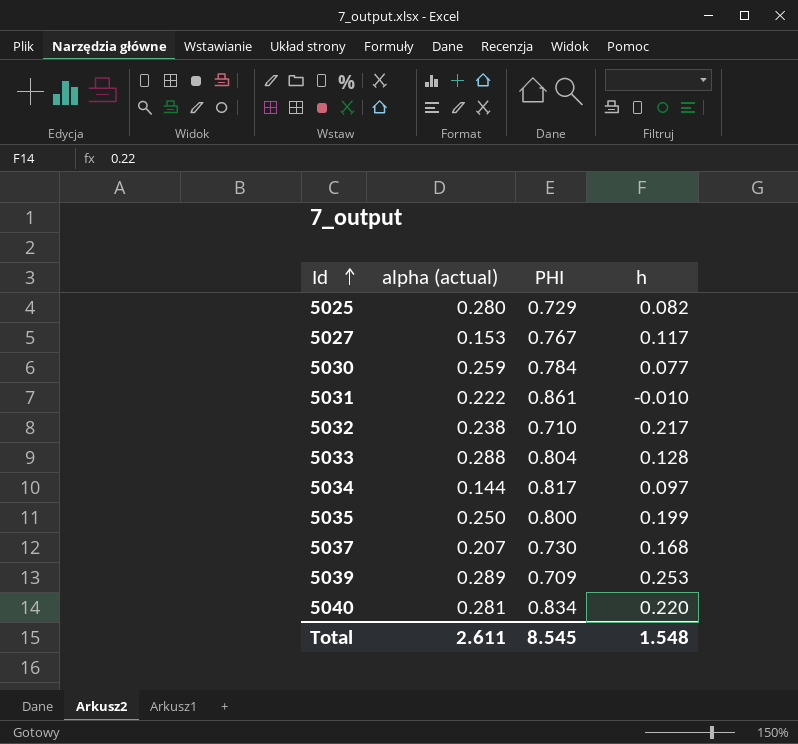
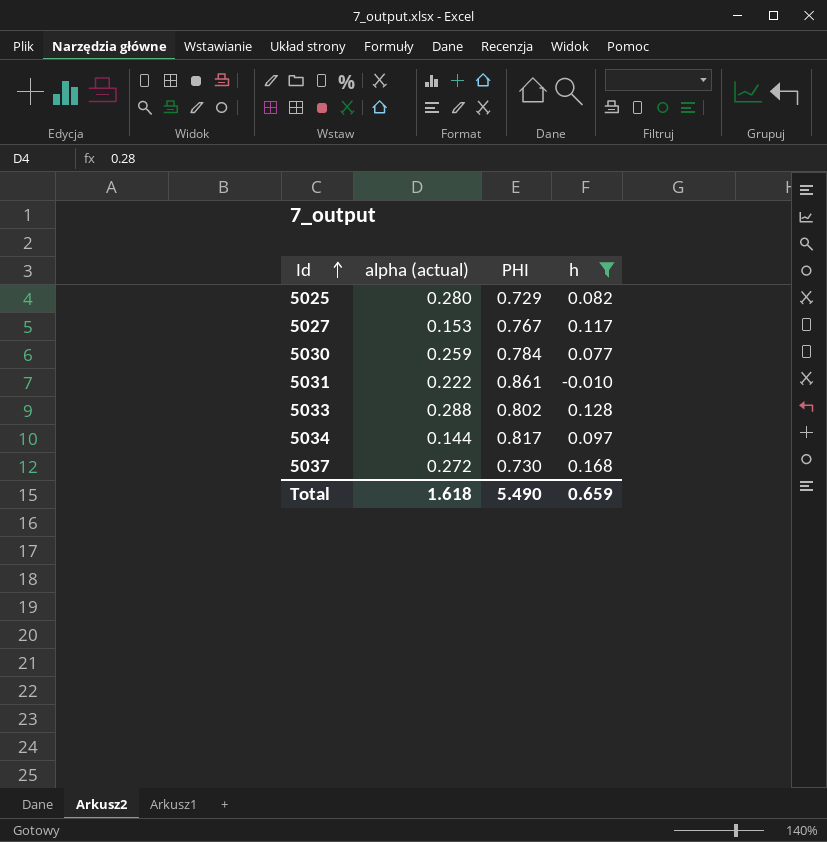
filter: none -> h <= 0.168
5033 | PHI: 0.804 -> 0.802
5037 | alpha (actual): 0.207 -> 0.272
Total | alpha (actual): 2.611 -> 1.618
Total | PHI: 8.545 -> 5.490
Total | h: 1.548 -> 0.659

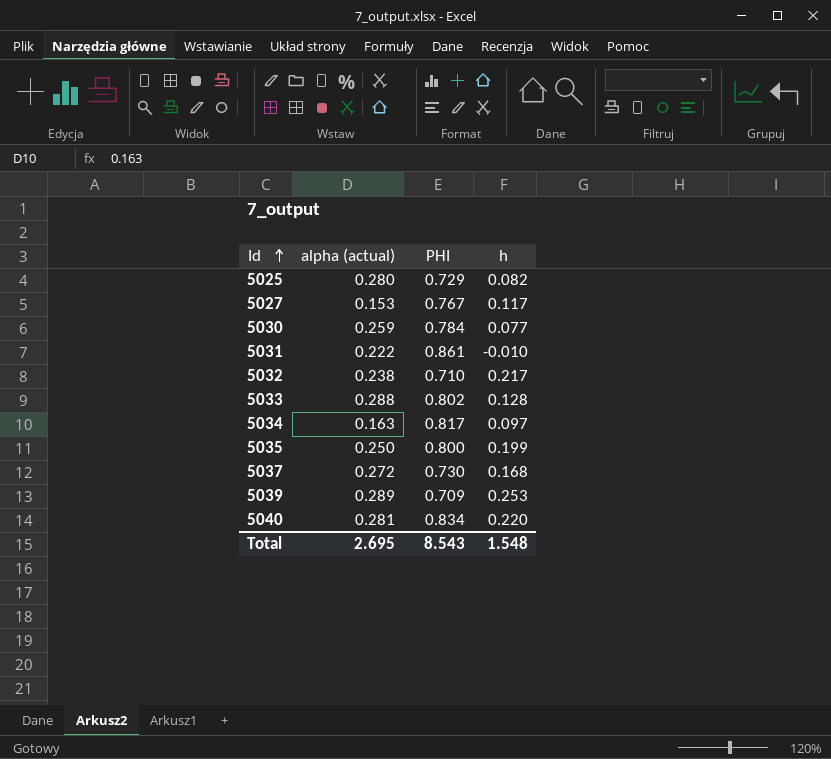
filter: h <= 0.168 -> none
5034 | alpha (actual): 0.144 -> 0.163
Total | alpha (actual): 1.618 -> 2.695
Total | PHI: 5.490 -> 8.543
Total | h: 0.659 -> 1.548

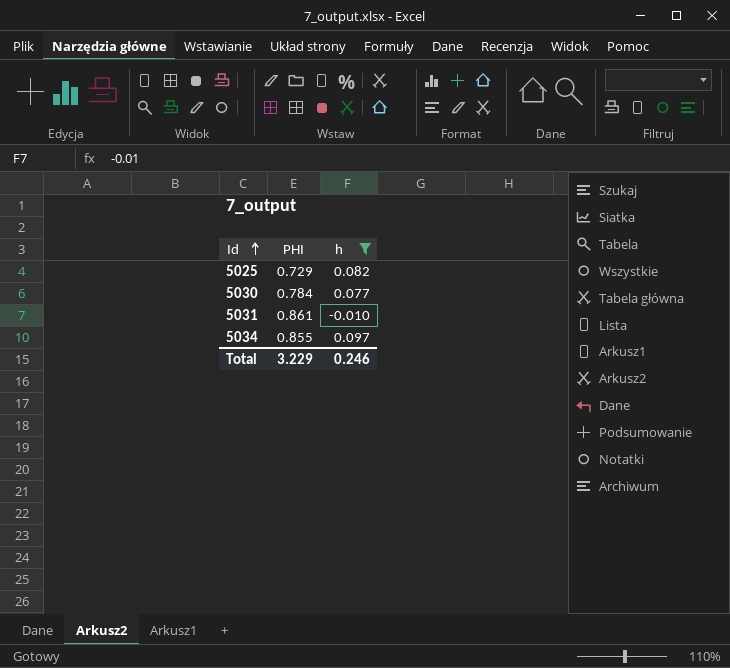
filter: none -> h <= 0.097
column alpha (actual) | position: 2 -> none
5034 | PHI: 0.817 -> 0.855
Total | PHI: 8.543 -> 3.229
Total | h: 1.548 -> 0.246

